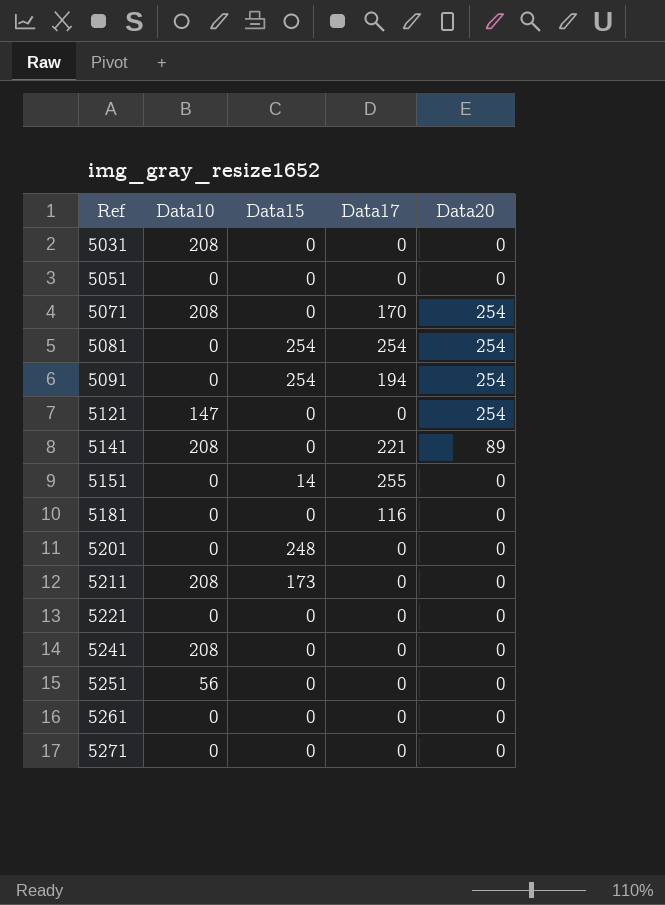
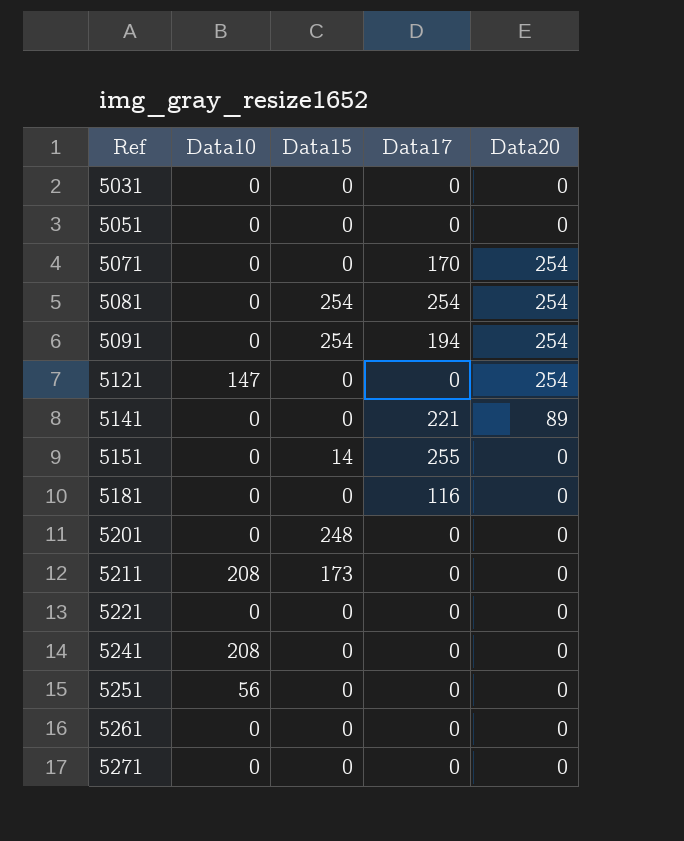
5031 | Data10: 208 -> 0
5071 | Data10: 208 -> 0
5141 | Data10: 208 -> 0

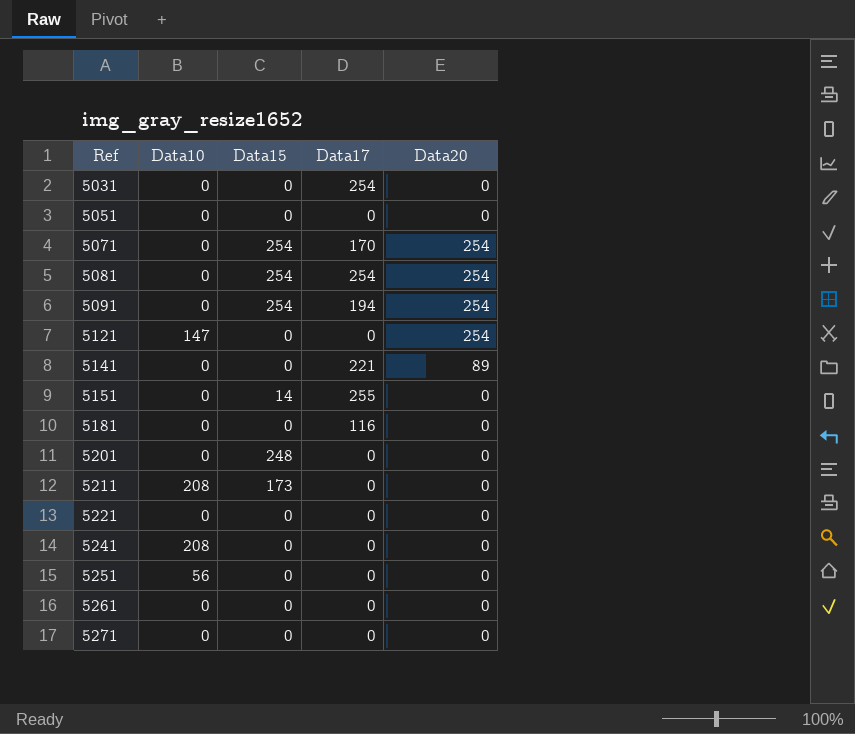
5031 | Data17: 0 -> 254
5071 | Data15: 0 -> 254

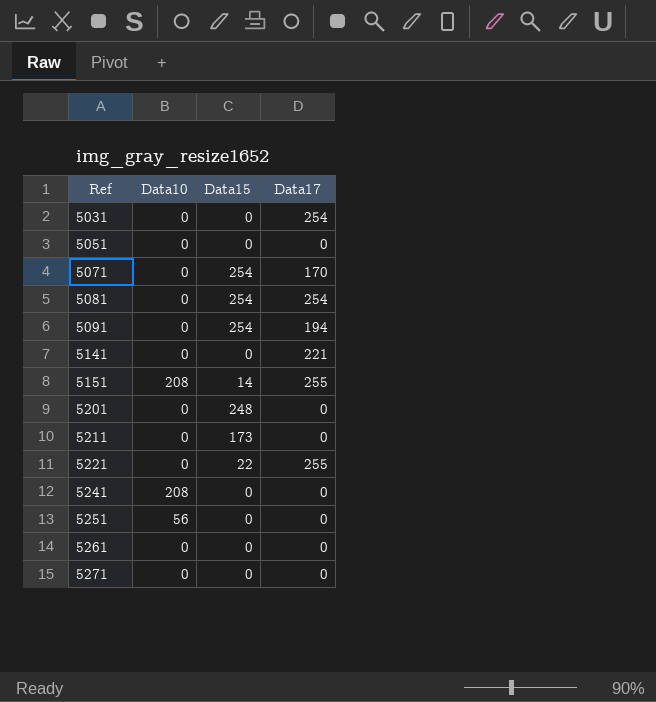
column Data20 | position: 5 -> none
row 5121: 147 | 0 | 0 | 254 -> none
row 5181: 0 | 0 | 116 | 0 -> none
5151 | Data10: 0 -> 208
5211 | Data10: 208 -> 0
5221 | Data15: 0 -> 22
5221 | Data17: 0 -> 255

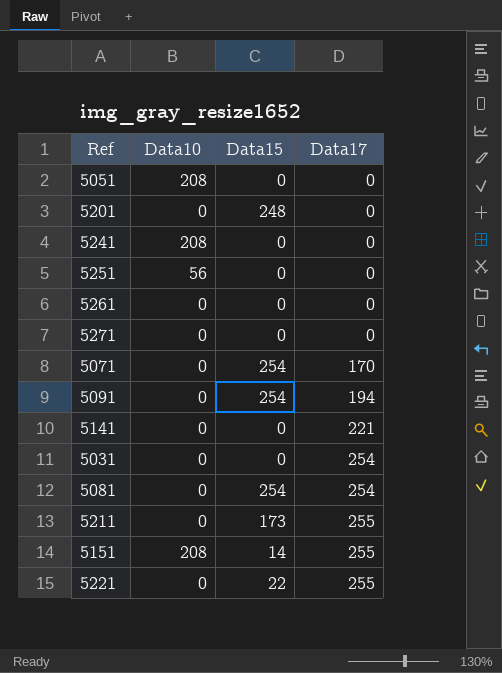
row order: Ref ascending -> Data17 ascending
5051 | Data10: 0 -> 208
5211 | Data17: 0 -> 255

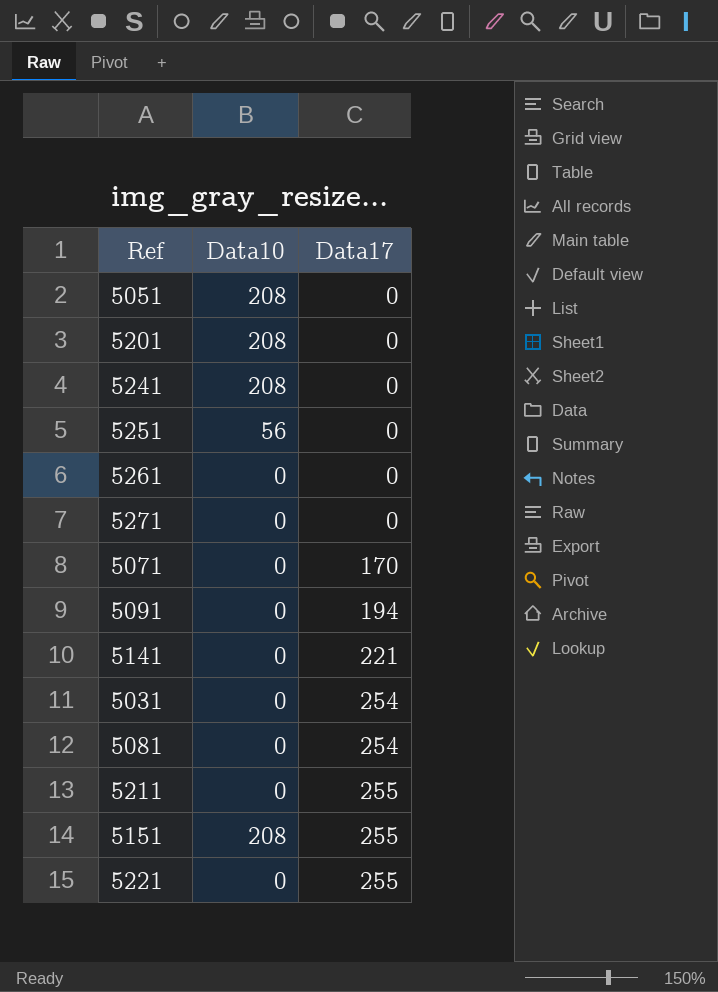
column Data15 | position: 3 -> none
5201 | Data10: 0 -> 208

